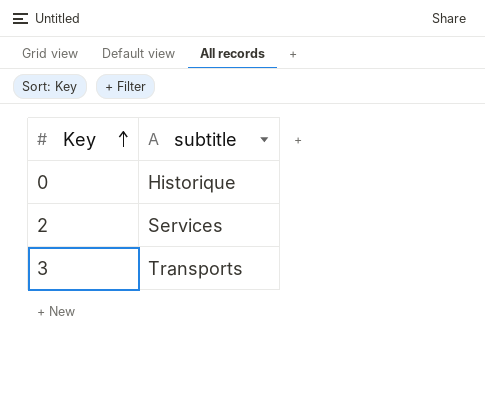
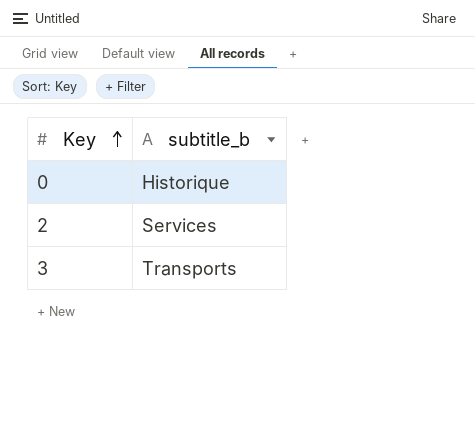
column name: subtitle -> subtitle_b

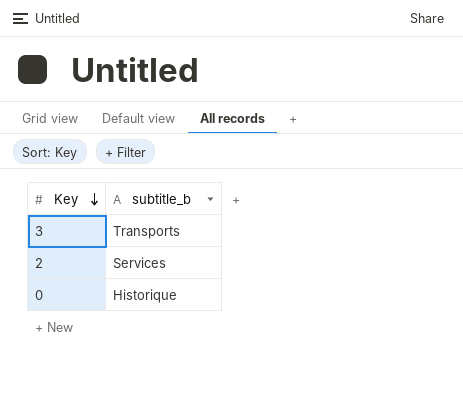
row order: Key ascending -> Key descending

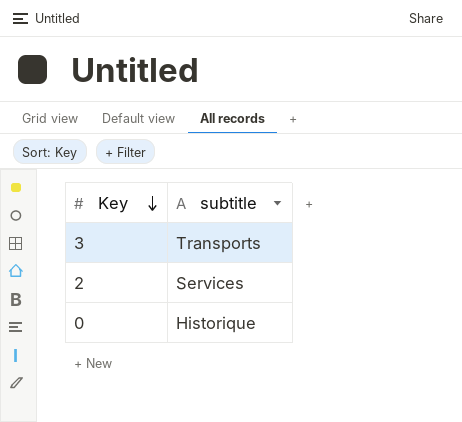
column name: subtitle_b -> subtitle

